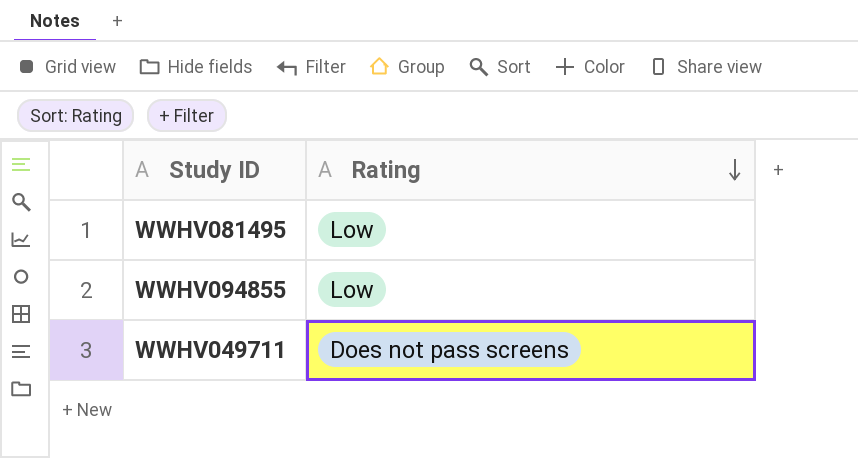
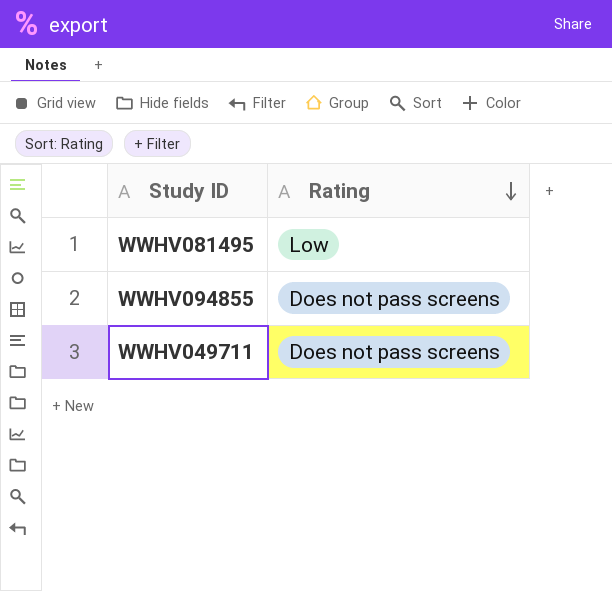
WWHV094855 | Rating: Low -> Does not pass screens

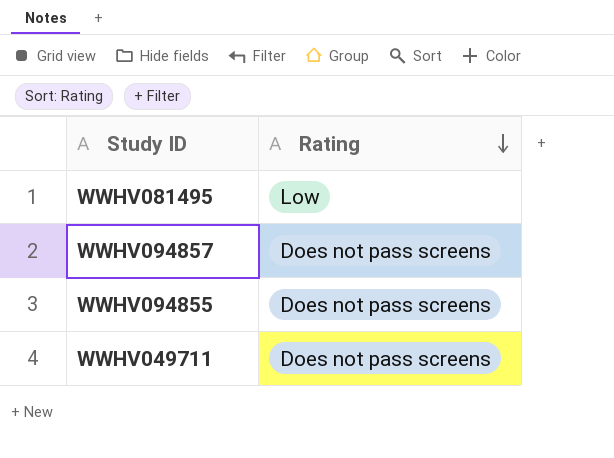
row WWHV094857: none -> Does not pass screens

